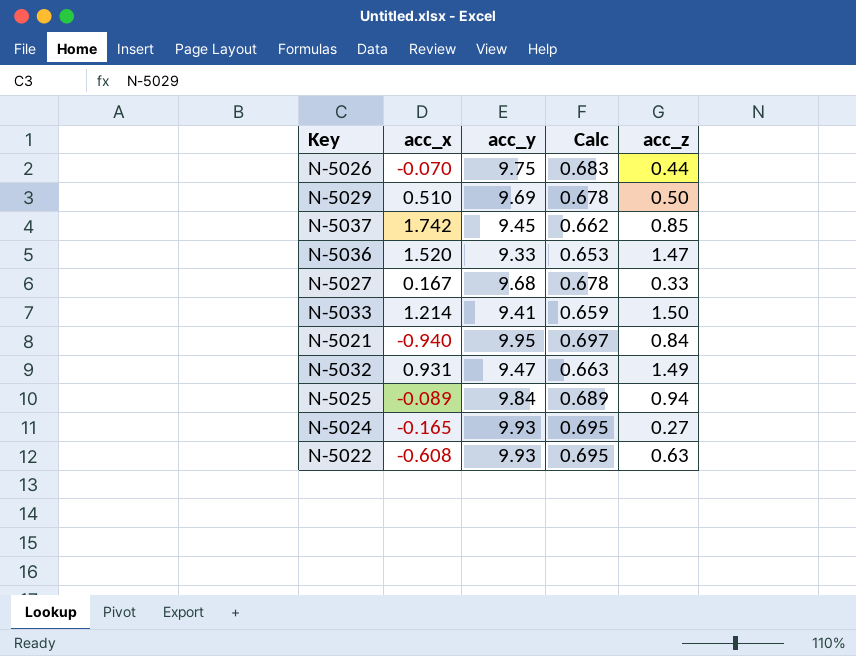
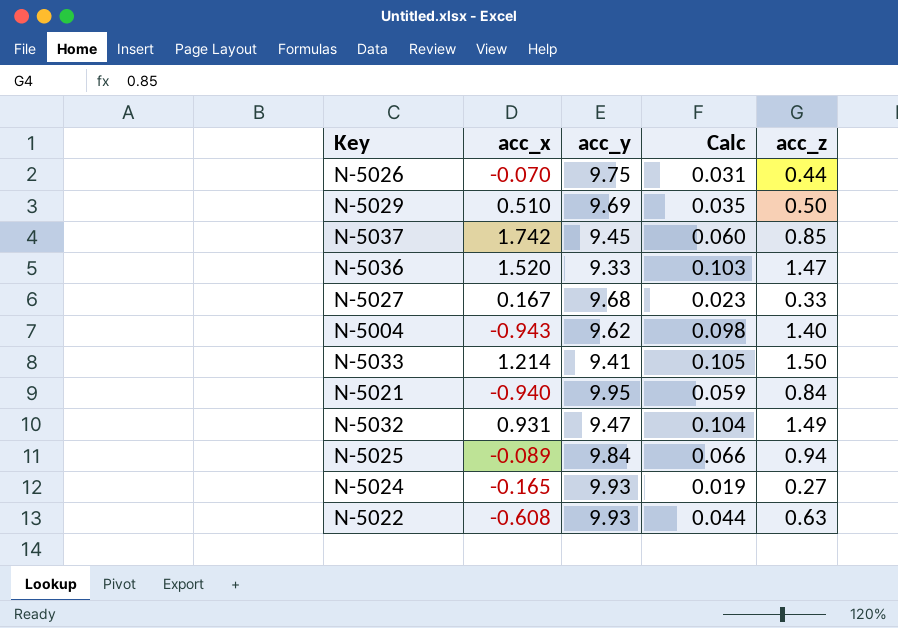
column Calc | formula: [acc_y] * 0.07 -> [acc_z] * 0.07
row N-5004: none -> -0.943 | 9.62 | 0.098 | 1.40

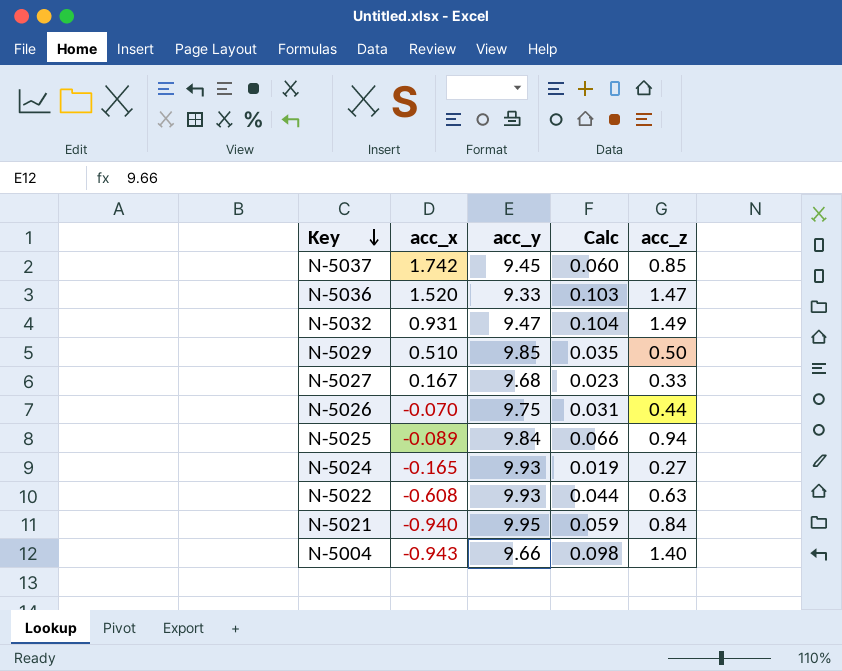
row order: none -> Key descending
row N-5033: 1.214 | 9.41 | 0.105 | 1.50 -> none
N-5029 | acc_y: 9.69 -> 9.85
N-5004 | acc_y: 9.62 -> 9.66

